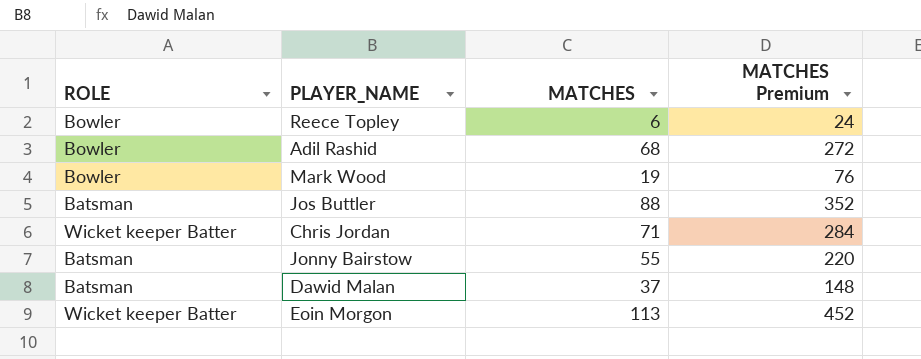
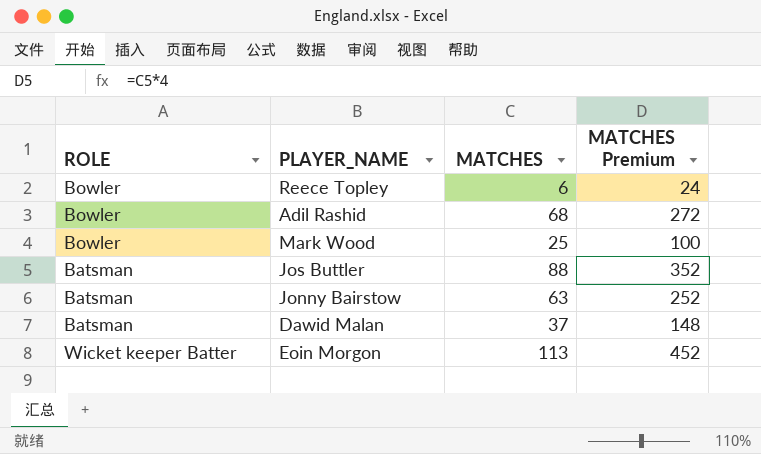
row Chris Jordan: Wicket keeper Batter | 71 | 284 -> none
Mark Wood | MATCHES: 19 -> 25
Mark Wood | MATCHES Premium: 76 -> 100
Jonny Bairstow | MATCHES: 55 -> 63
Jonny Bairstow | MATCHES Premium: 220 -> 252

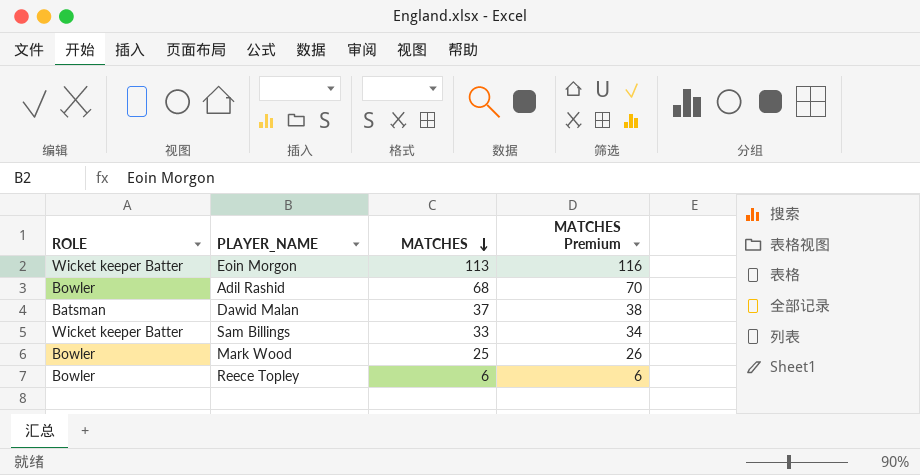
row order: none -> MATCHES descending
column MATCHES Premium | formula: [MATCHES] * 4 -> [MATCHES] * 1.03
row Jos Buttler: Batsman | 88 | 352 -> none
row Jonny Bairstow: Batsman | 63 | 252 -> none
row Sam Billings: none -> Wicket keeper Batter | 33 | 34

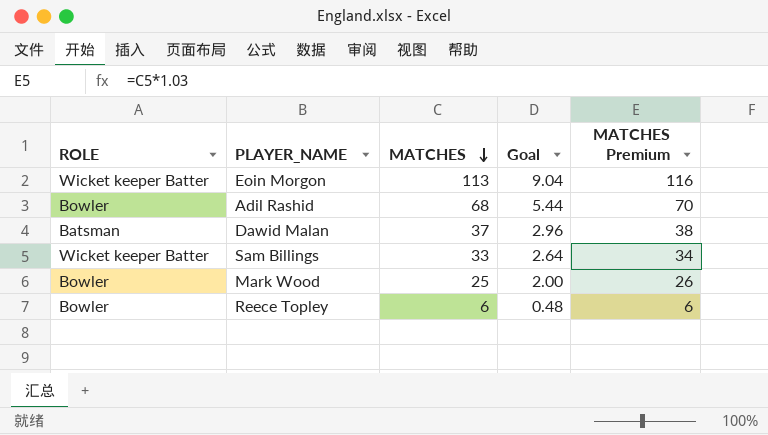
column Goal | formula: none -> [MATCHES] * 0.08

